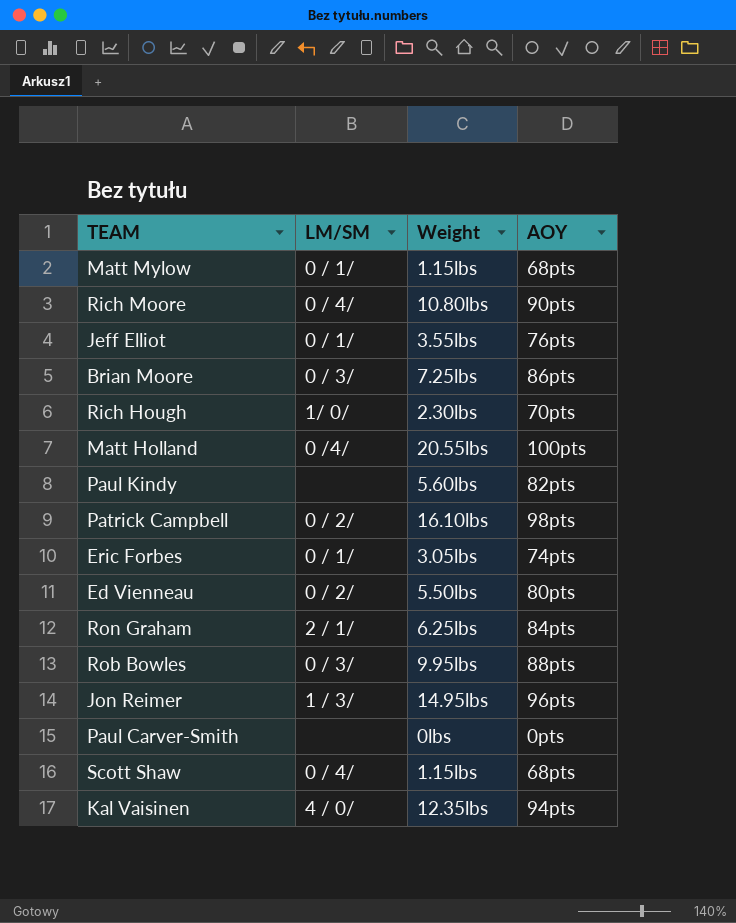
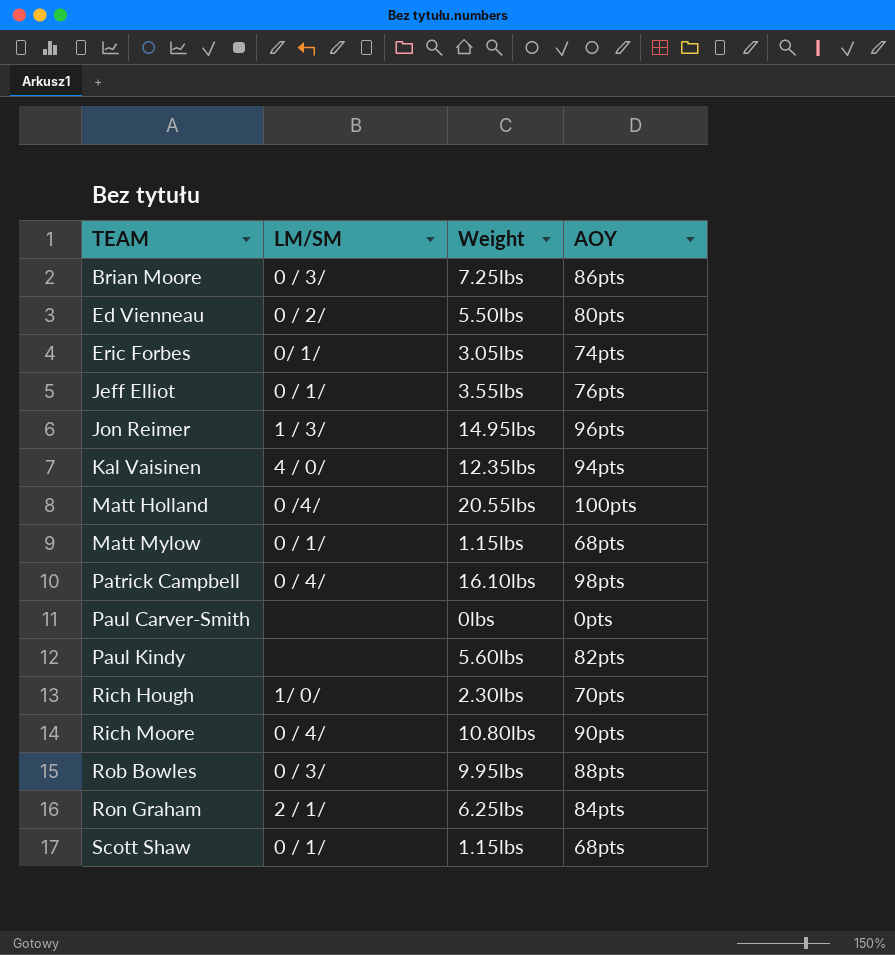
row order: none -> TEAM ascending
Eric Forbes | LM/SM: 0 / 1/ -> 0/ 1/
Patrick Campbell | LM/SM: 0 / 2/ -> 0 / 4/
Scott Shaw | LM/SM: 0 / 4/ -> 0 / 1/

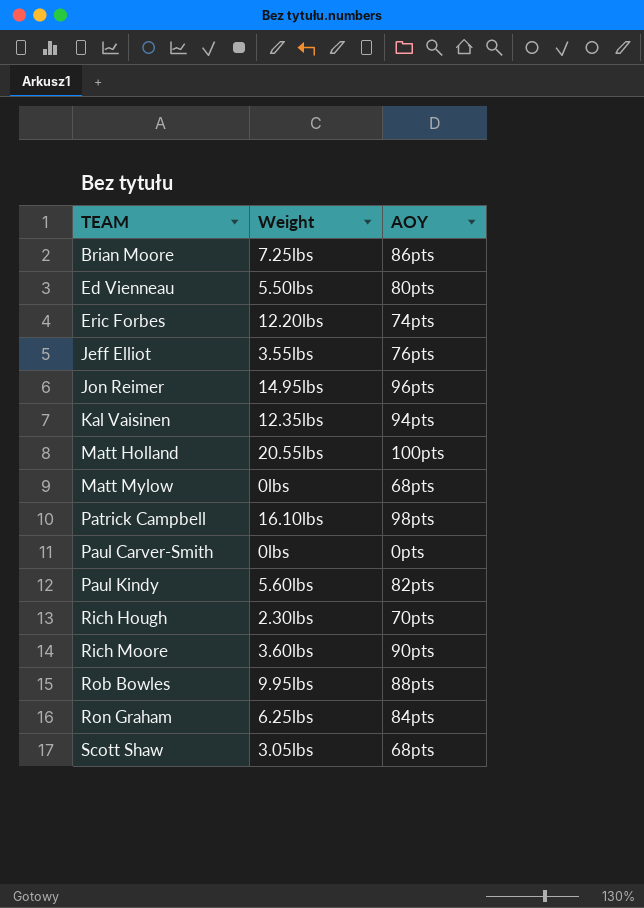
column LM/SM | position: 2 -> none
Eric Forbes | Weight: 3.05lbs -> 12.20lbs
Matt Mylow | Weight: 1.15lbs -> 0lbs
Rich Moore | Weight: 10.80lbs -> 3.60lbs
Scott Shaw | Weight: 1.15lbs -> 3.05lbs

